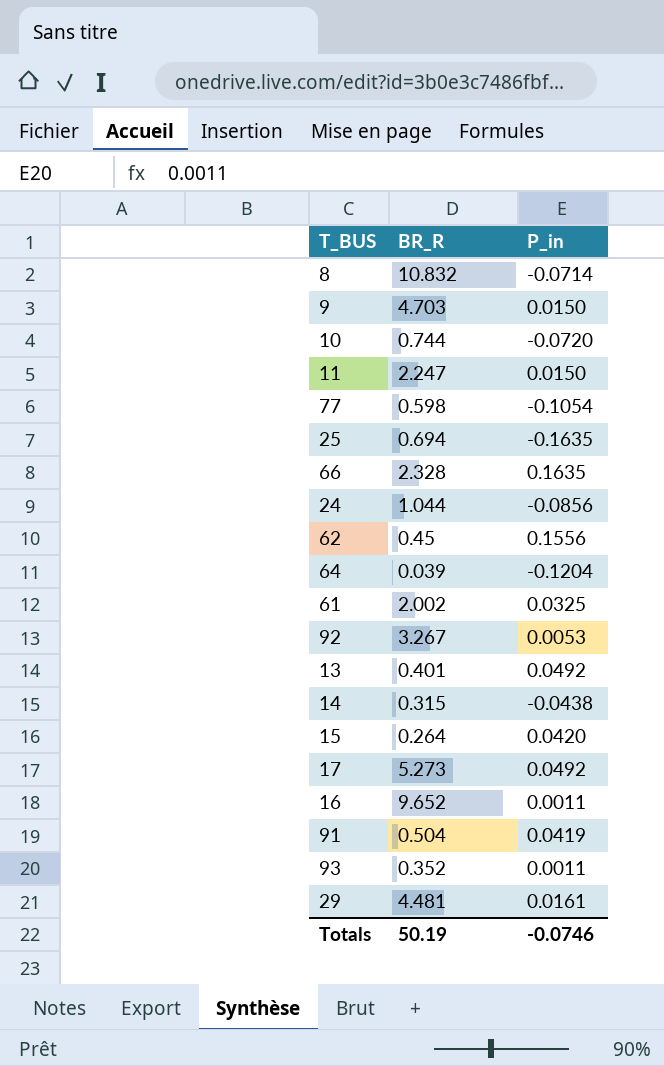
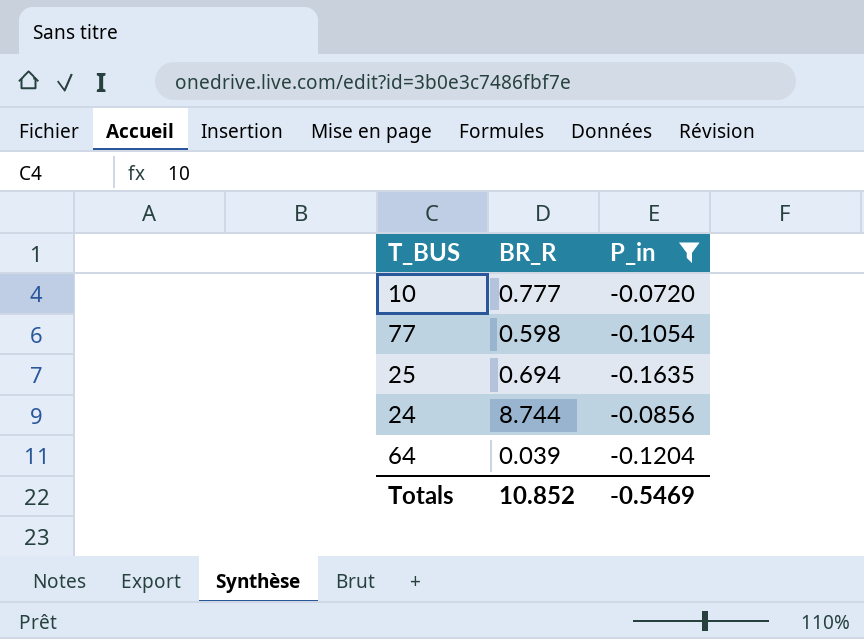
filter: none -> P_in <= -0.0720
10 | BR_R: 0.744 -> 0.777
24 | BR_R: 1.044 -> 8.744
Totals | BR_R: 50.19 -> 10.852
Totals | P_in: -0.0746 -> -0.5469

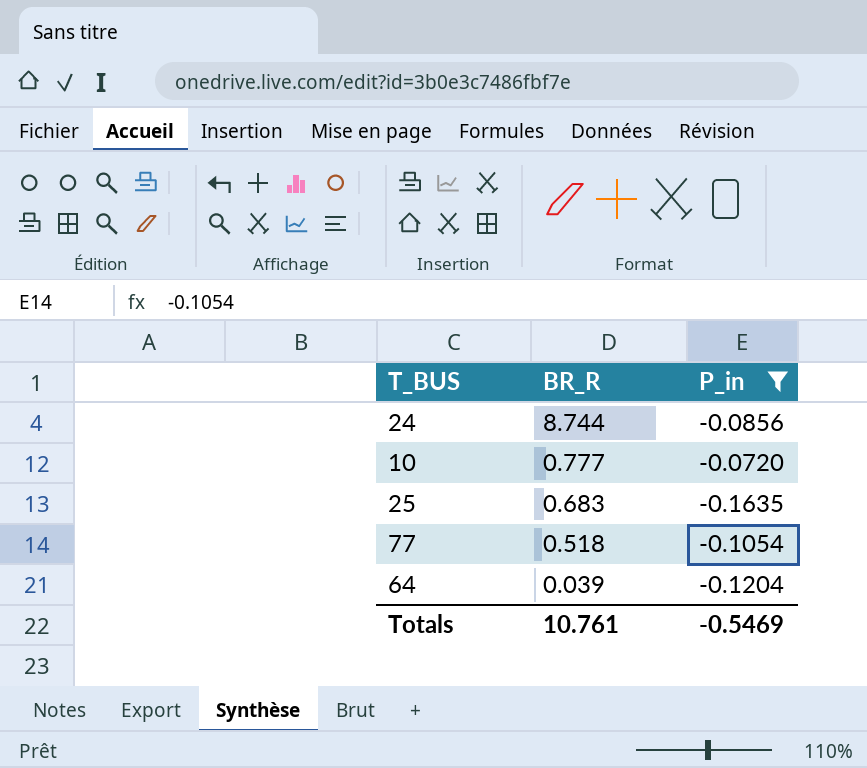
row order: none -> BR_R descending
25 | BR_R: 0.694 -> 0.683
77 | BR_R: 0.598 -> 0.518
Totals | BR_R: 10.852 -> 10.761

